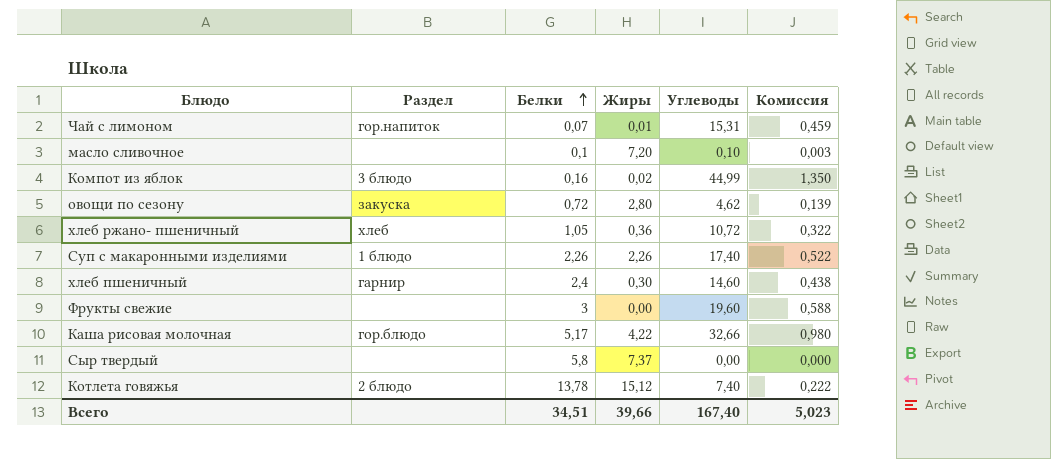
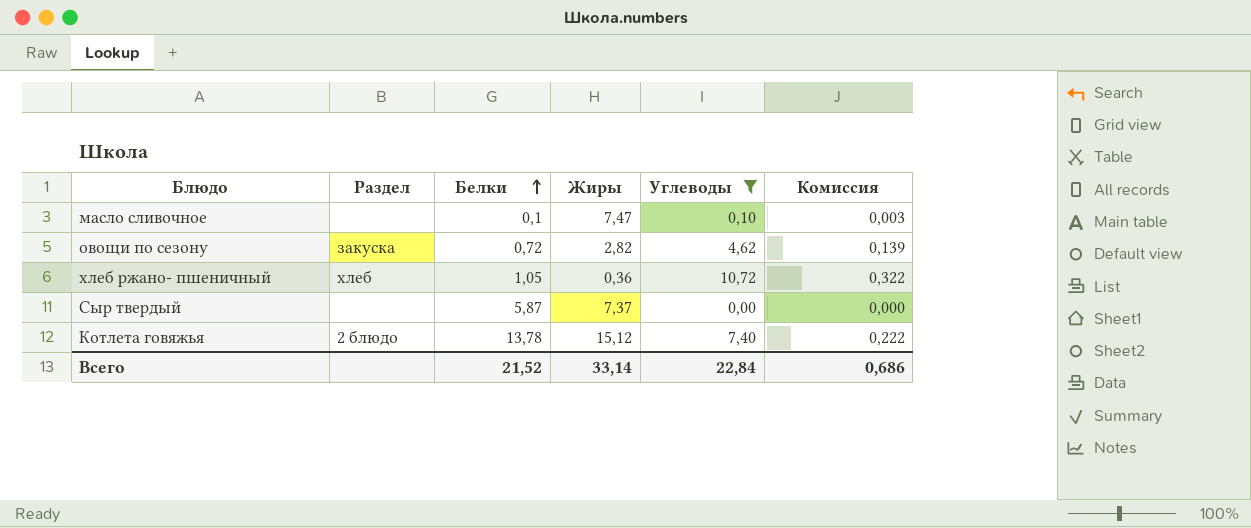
filter: none -> Углеводы <= 10,72
масло сливочное | Жиры: 7,20 -> 7,47
овощи по сезону | Жиры: 2,80 -> 2,82
Сыр твердый | Белки: 5,8 -> 5,87
Всего | Белки: 34,51 -> 21,52
Всего | Жиры: 39,66 -> 33,14
Всего | Углеводы: 167,40 -> 22,84
Всего | Комиссия: 5,023 -> 0,686

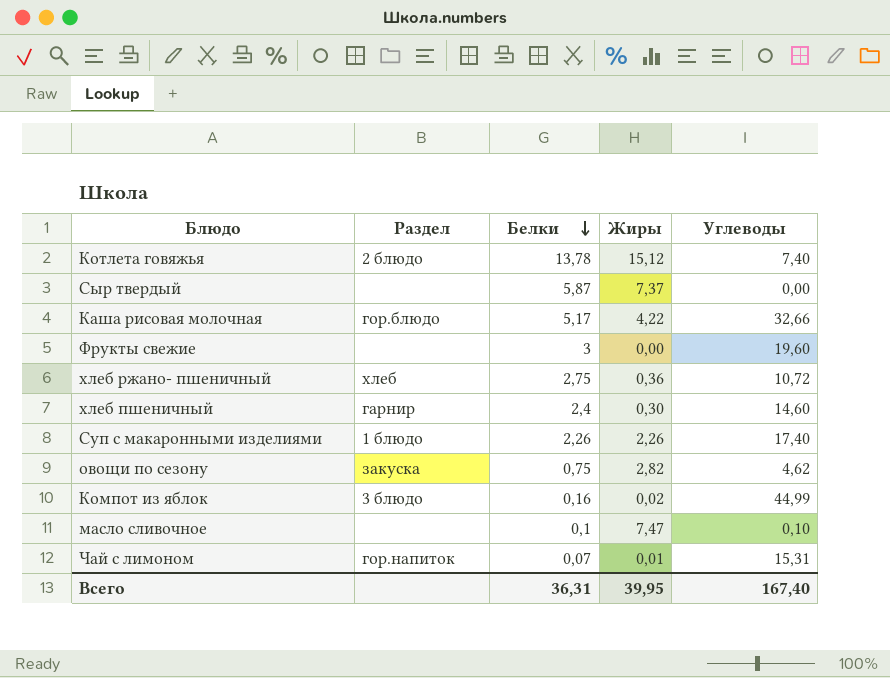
filter: Углеводы <= 10,72 -> none
row order: Белки ascending -> Белки descending
column Комиссия | formula: [Углеводы] * 0,03 -> none
хлеб ржано- пшеничный | Белки: 1,05 -> 2,75
овощи по сезону | Белки: 0,72 -> 0,75
Всего | Белки: 21,52 -> 36,31
Всего | Жиры: 33,14 -> 39,95
Всего | Углеводы: 22,84 -> 167,40

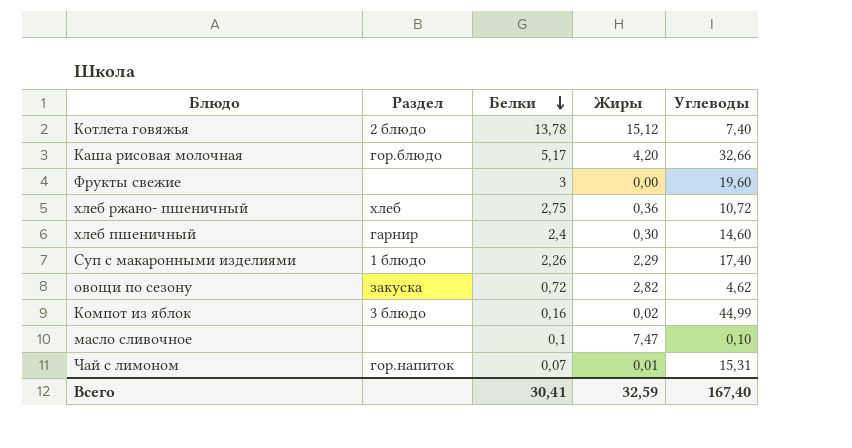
row Сыр твердый: none | 5,87 | 7,37 | 0,00 -> none
Каша рисовая молочная | Жиры: 4,22 -> 4,20
Суп с макаронными изделиями | Жиры: 2,26 -> 2,29
овощи по сезону | Белки: 0,75 -> 0,72
Всего | Белки: 36,31 -> 30,41
Всего | Жиры: 39,95 -> 32,59

